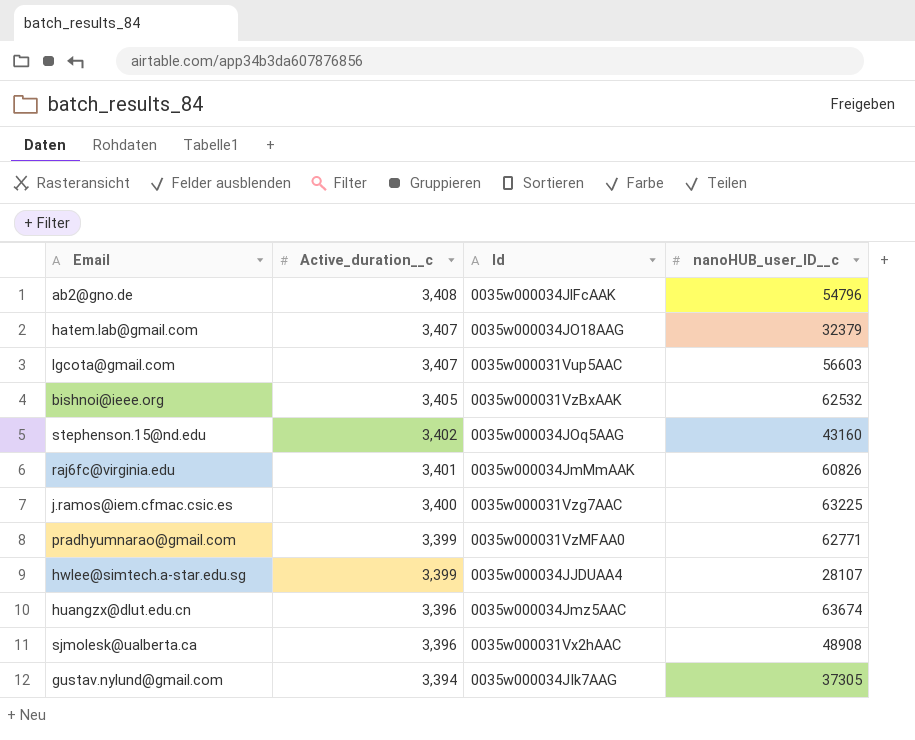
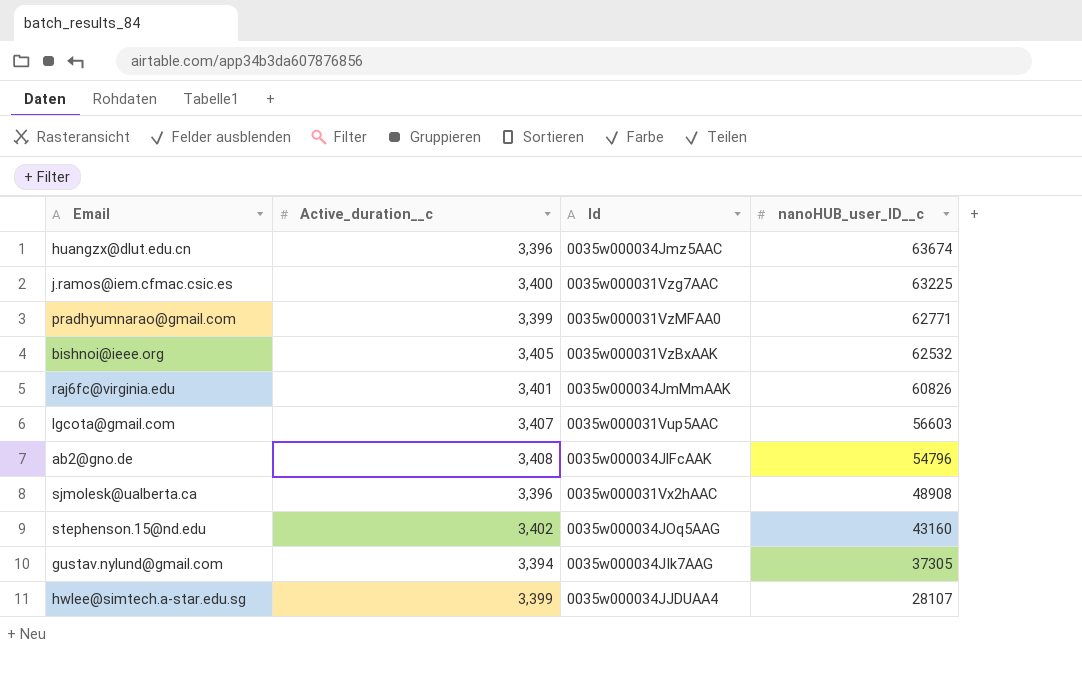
row order: Active_duration__c descending -> nanoHUB_user_ID__c descending
row hatem.lab@gmail.com: 3,407 | 0035w000034JO18AAG | 32379 -> none

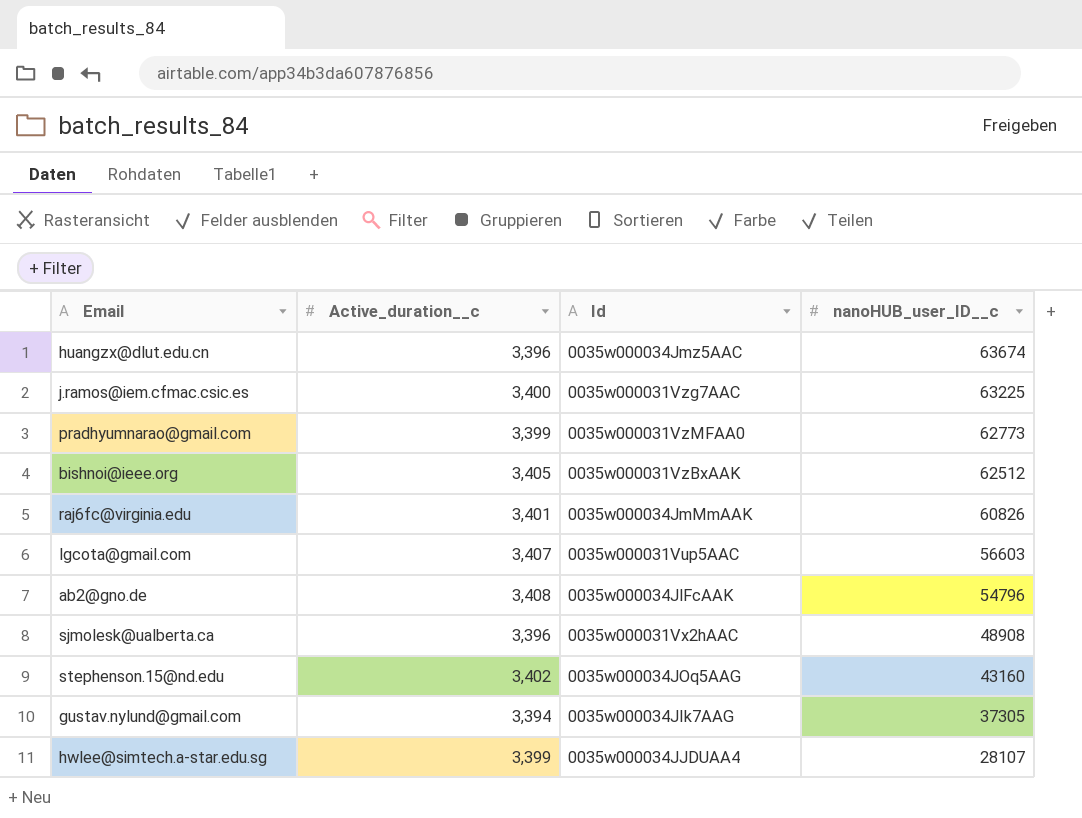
pradhyumnarao@gmail.com | nanoHUB_user_ID__c: 62771 -> 62773
bishnoi@ieee.org | nanoHUB_user_ID__c: 62532 -> 62512

